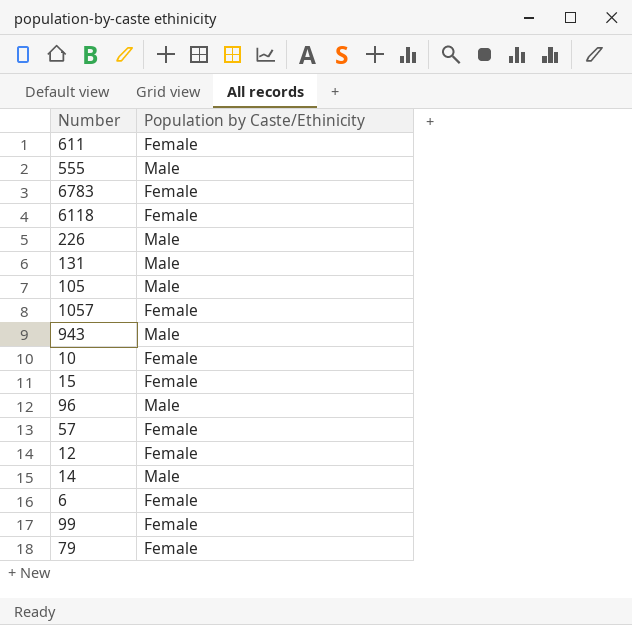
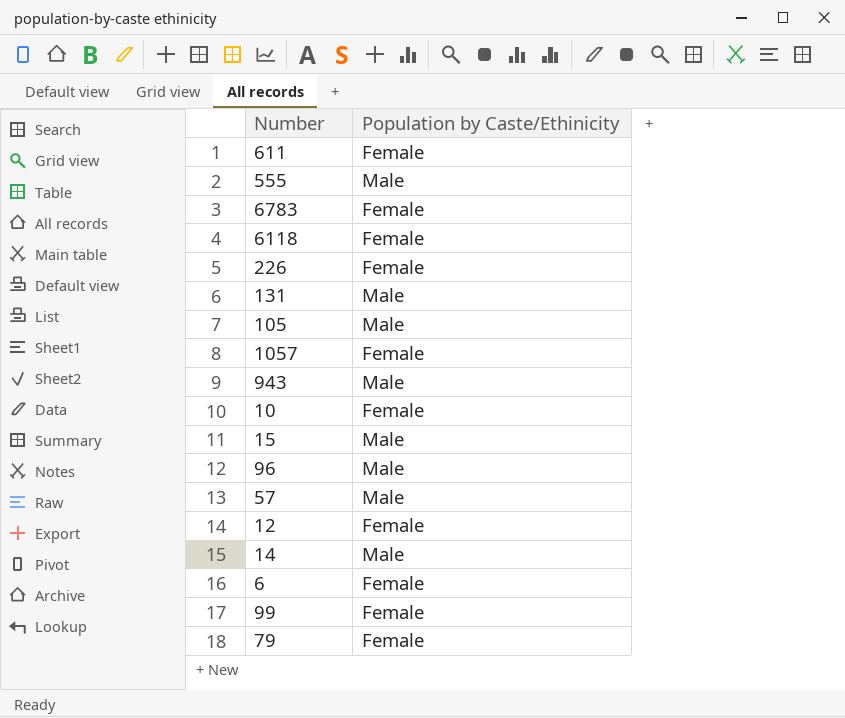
226 | Population by Caste/Ethinicity: Male -> Female
15 | Population by Caste/Ethinicity: Female -> Male
57 | Population by Caste/Ethinicity: Female -> Male

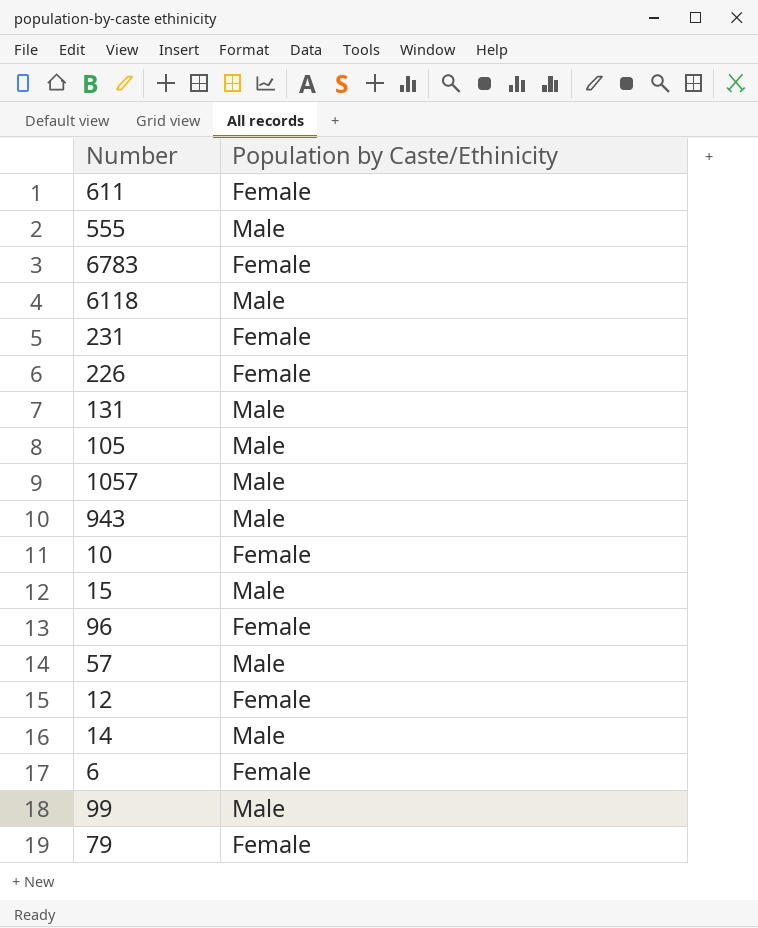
6118 | Population by Caste/Ethinicity: Female -> Male
row 231: none -> Female
1057 | Population by Caste/Ethinicity: Female -> Male
96 | Population by Caste/Ethinicity: Male -> Female
99 | Population by Caste/Ethinicity: Female -> Male

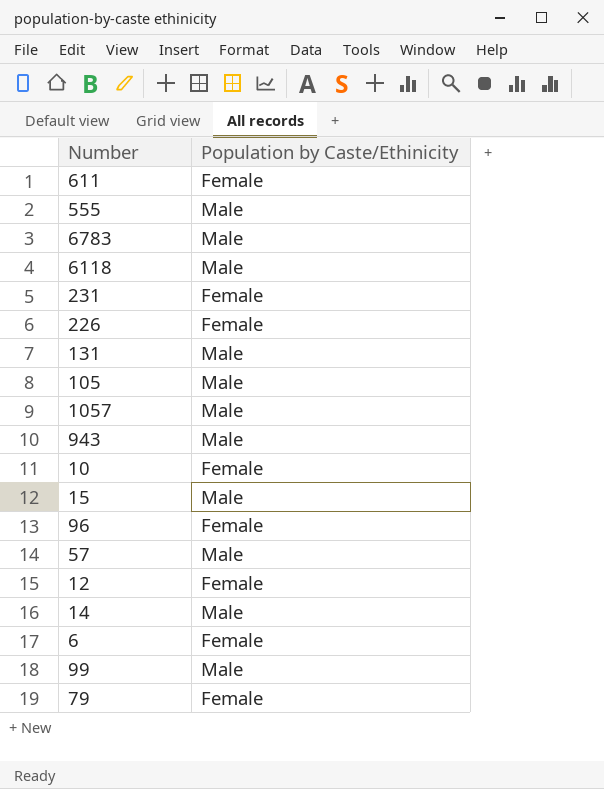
6783 | Population by Caste/Ethinicity: Female -> Male

